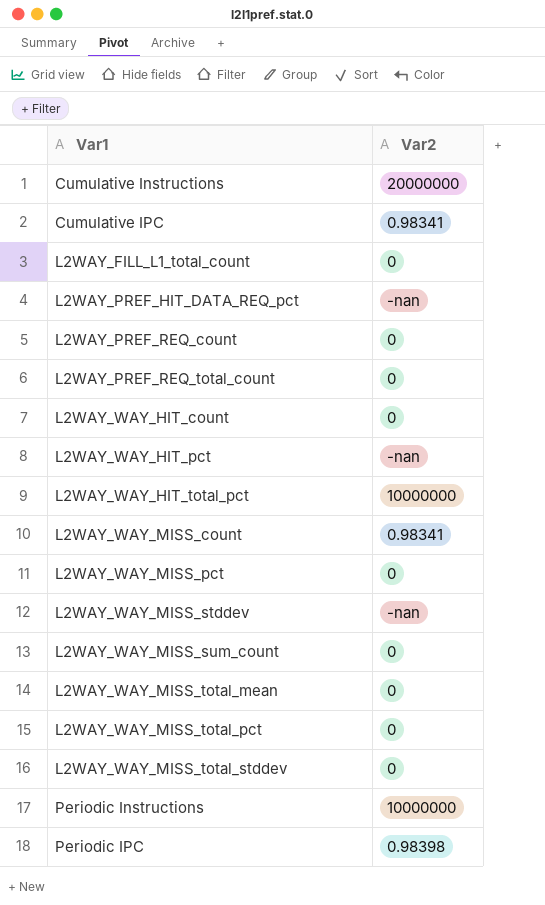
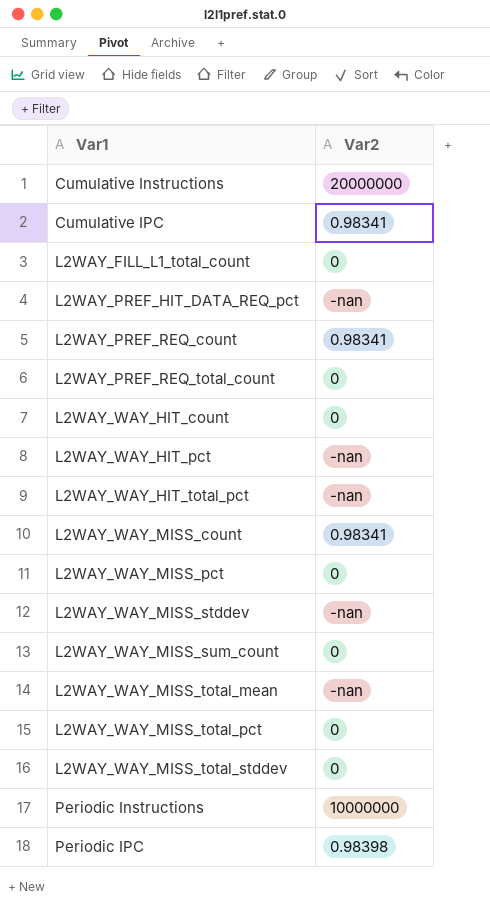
L2WAY_PREF_REQ_count | Var2: 0 -> 0.98341
L2WAY_WAY_HIT_total_pct | Var2: 10000000 -> -nan
L2WAY_WAY_MISS_total_mean | Var2: 0 -> -nan

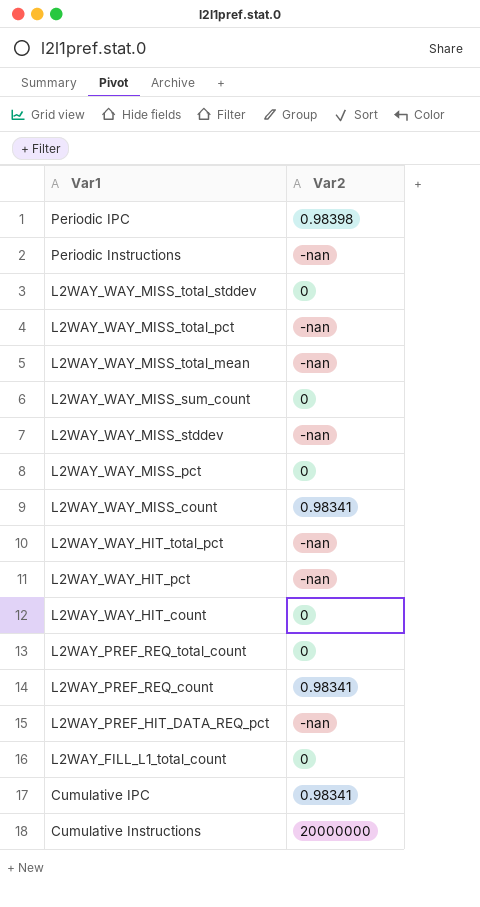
row order: Var1 ascending -> Var1 descending
Periodic Instructions | Var2: 10000000 -> -nan
L2WAY_WAY_MISS_total_pct | Var2: 0 -> -nan

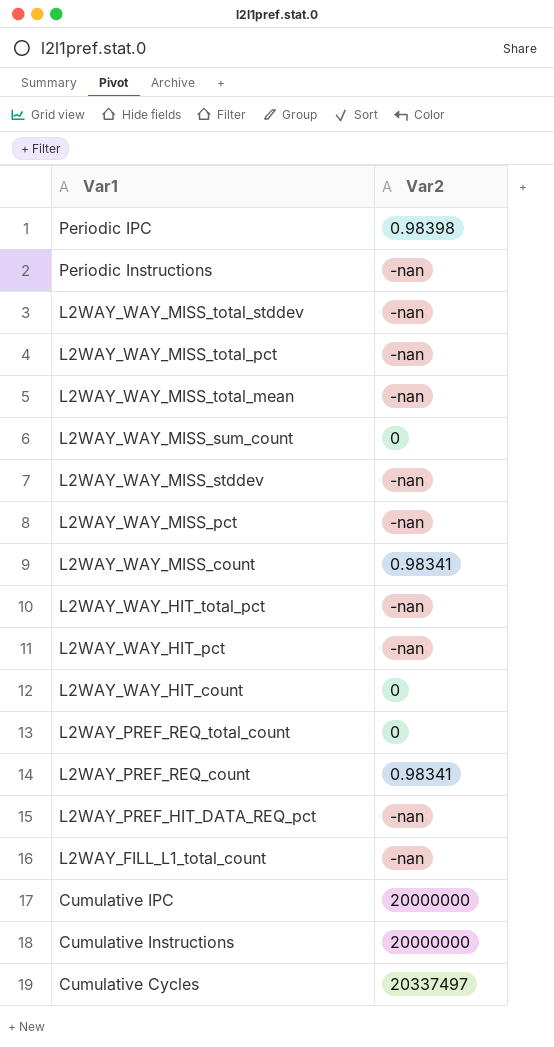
L2WAY_WAY_MISS_total_stddev | Var2: 0 -> -nan
L2WAY_WAY_MISS_pct | Var2: 0 -> -nan
L2WAY_FILL_L1_total_count | Var2: 0 -> -nan
Cumulative IPC | Var2: 0.98341 -> 20000000
row Cumulative Cycles: none -> 20337497

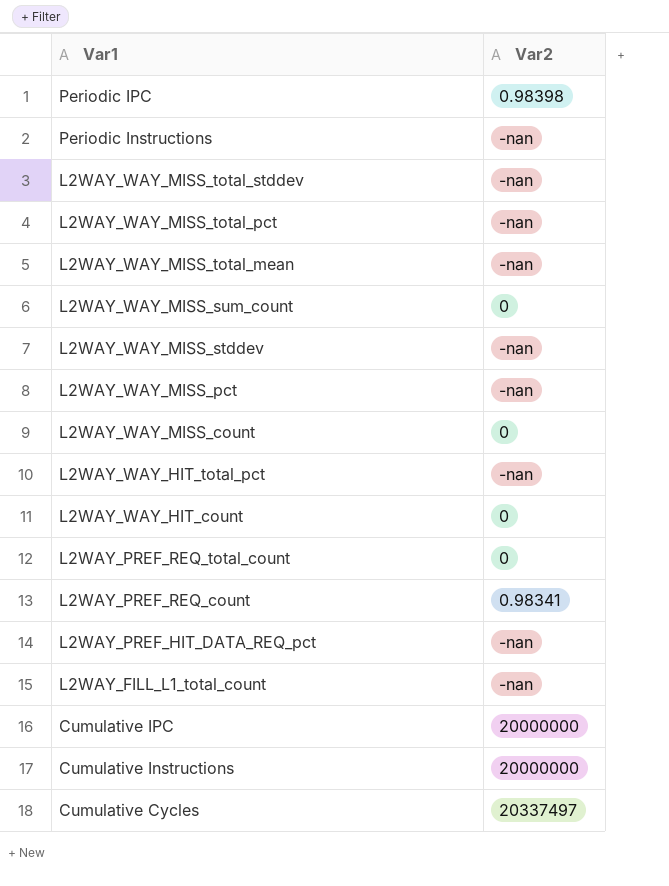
row L2WAY_WAY_HIT_pct: -nan -> none
L2WAY_WAY_MISS_count | Var2: 0.98341 -> 0

